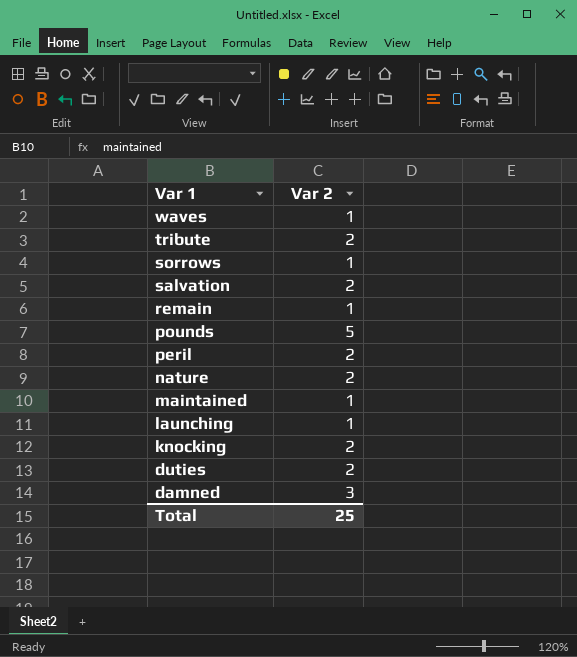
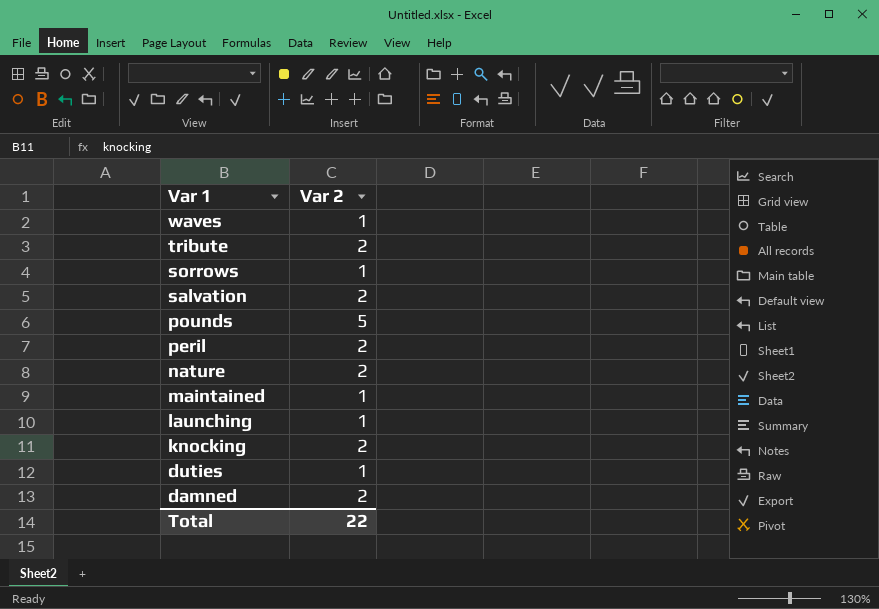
row remain: 1 -> none
duties | Var 2: 2 -> 1
damned | Var 2: 3 -> 2
Total | Var 2: 25 -> 22

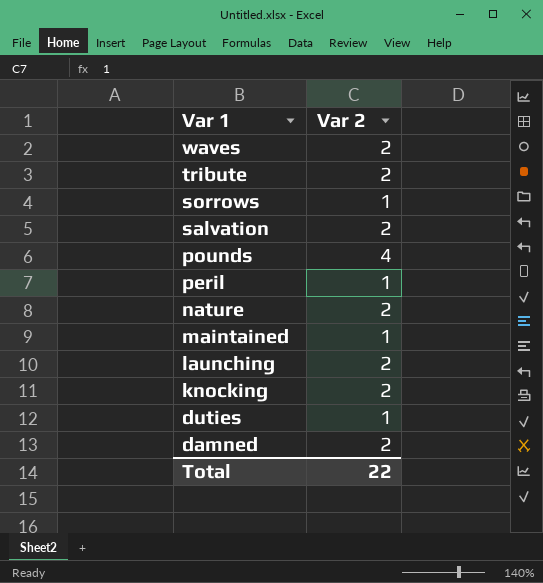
waves | Var 2: 1 -> 2
pounds | Var 2: 5 -> 4
peril | Var 2: 2 -> 1
launching | Var 2: 1 -> 2

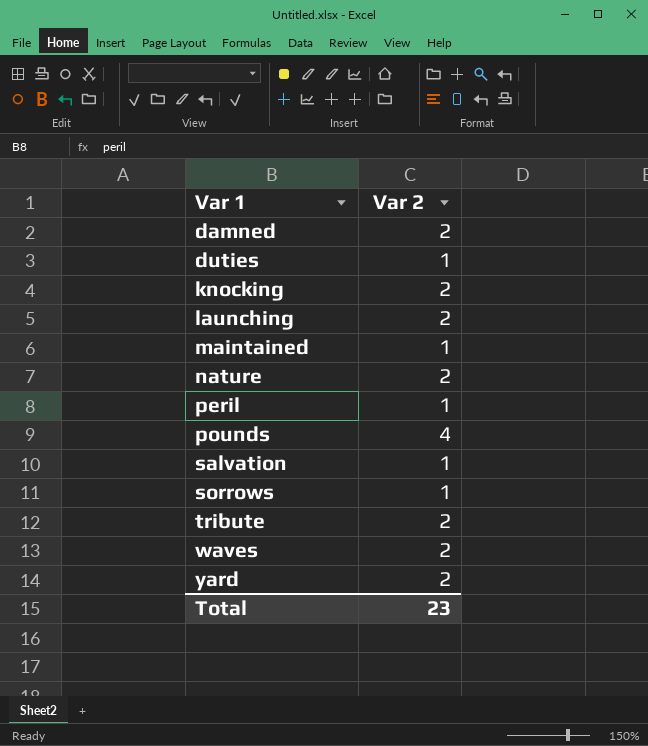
row order: Var 1 descending -> Var 1 ascending
salvation | Var 2: 2 -> 1
row yard: none -> 2
Total | Var 2: 22 -> 23

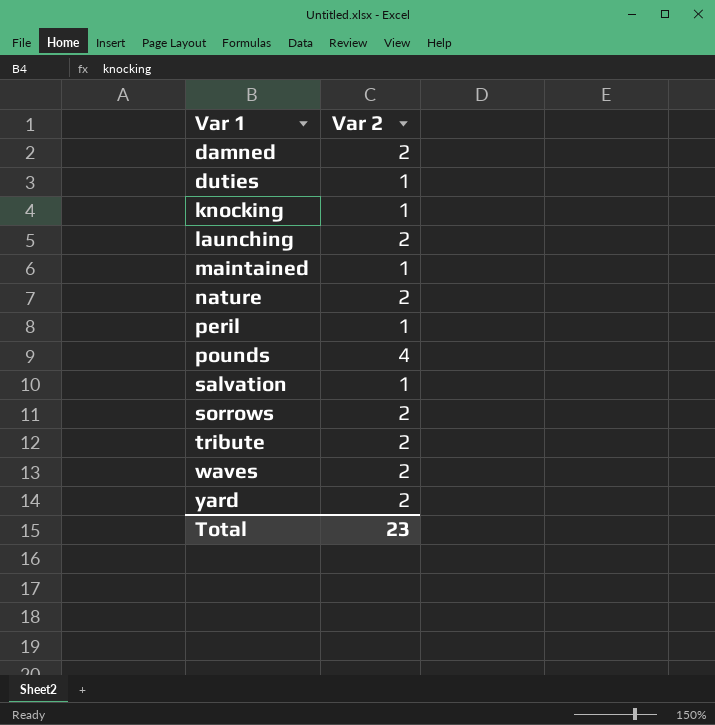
knocking | Var 2: 2 -> 1
sorrows | Var 2: 1 -> 2

